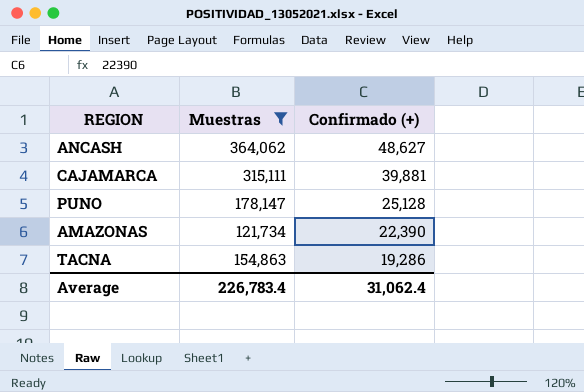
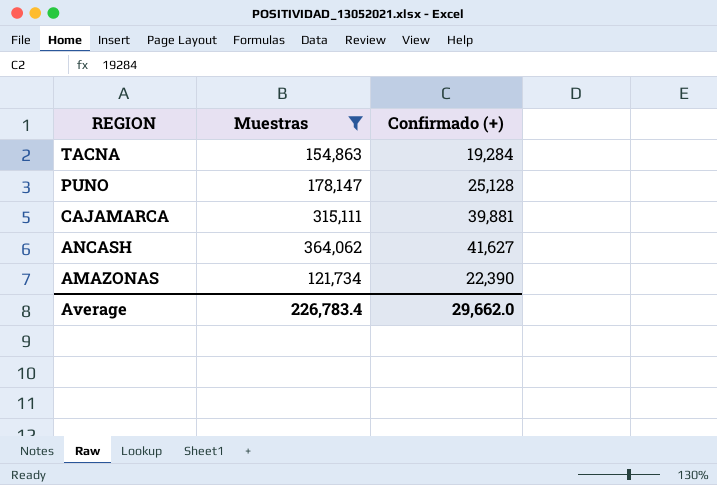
row order: Confirmado (+) descending -> REGION descending
TACNA | Confirmado (+): 19,286 -> 19,284
ANCASH | Confirmado (+): 48,627 -> 41,627
Average | Confirmado (+): 31,062.4 -> 29,662.0

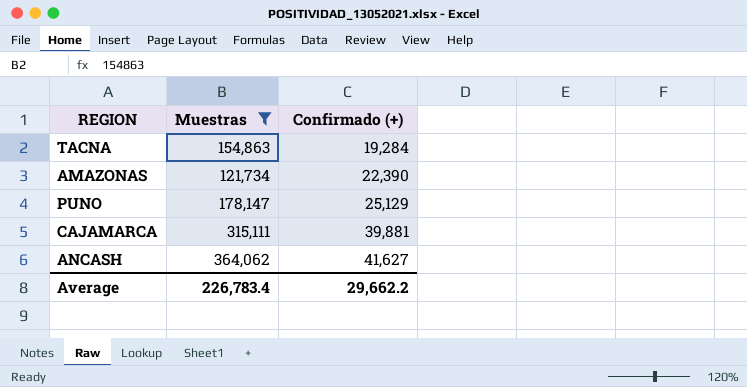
row order: REGION descending -> Confirmado (+) ascending
PUNO | Confirmado (+): 25,128 -> 25,129
Average | Confirmado (+): 29,662.0 -> 29,662.2

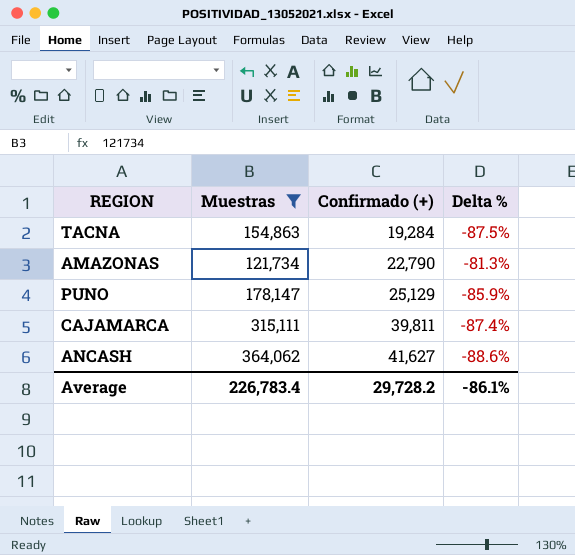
column Delta % | formula: none -> ([Confirmado (+)] - [Muestras]) / [Muestras]
AMAZONAS | Confirmado (+): 22,390 -> 22,790
CAJAMARCA | Confirmado (+): 39,881 -> 39,811
Average | Confirmado (+): 29,662.2 -> 29,728.2

